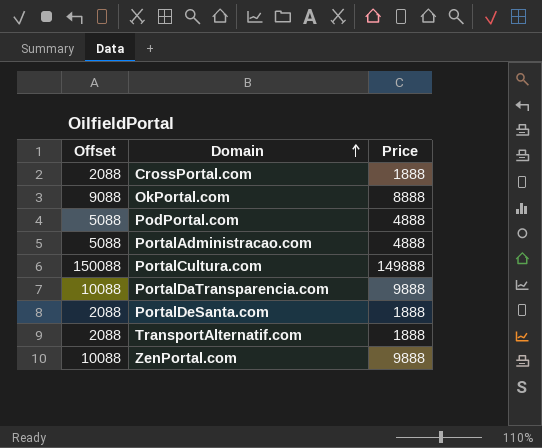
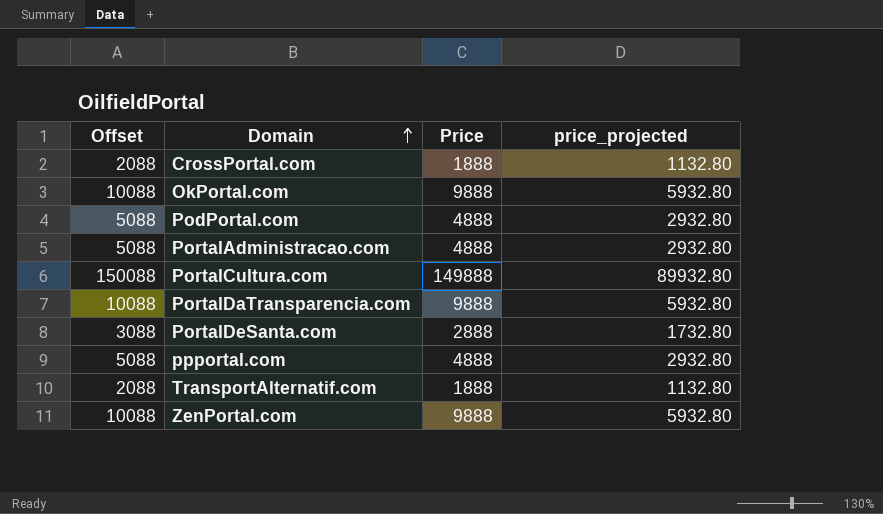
column price_projected | formula: none -> [Price] * 0.6
OkPortal.com | Offset: 9088 -> 10088
OkPortal.com | Price: 8888 -> 9888
PortalDeSanta.com | Offset: 2088 -> 3088
PortalDeSanta.com | Price: 1888 -> 2888
row ppportal.com: none -> 5088 | 4888 | 2932.80

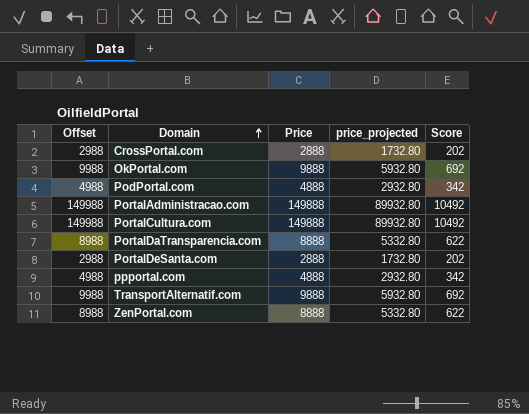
column Offset | formula: [Price] + 200 -> [Price] + 100
column Score | formula: none -> [Price] * 0.07
CrossPortal.com | Price: 1888 -> 2888
CrossPortal.com | price_projected: 1132.80 -> 1732.80
PortalAdministracao.com | Price: 4888 -> 149888
PortalAdministracao.com | price_projected: 2932.80 -> 89932.80
PortalDaTransparencia.com | Price: 9888 -> 8888
PortalDaTransparencia.com | price_projected: 5932.80 -> 5332.80
TransportAlternatif.com | Price: 1888 -> 9888
TransportAlternatif.com | price_projected: 1132.80 -> 5932.80
ZenPortal.com | Price: 9888 -> 8888
ZenPortal.com | price_projected: 5932.80 -> 5332.80

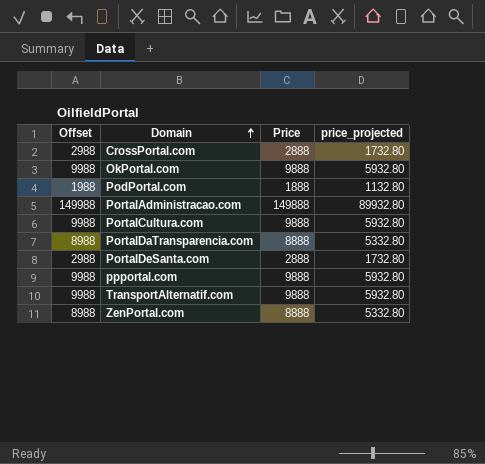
column Score | formula: [Price] * 0.07 -> none
PodPortal.com | Offset: 4988 -> 1988
PodPortal.com | Price: 4888 -> 1888
PodPortal.com | price_projected: 2932.80 -> 1132.80
PortalCultura.com | Offset: 149988 -> 9988
PortalCultura.com | Price: 149888 -> 9888
PortalCultura.com | price_projected: 89932.80 -> 5932.80
ppportal.com | Offset: 4988 -> 9988
ppportal.com | Price: 4888 -> 9888
ppportal.com | price_projected: 2932.80 -> 5932.80

